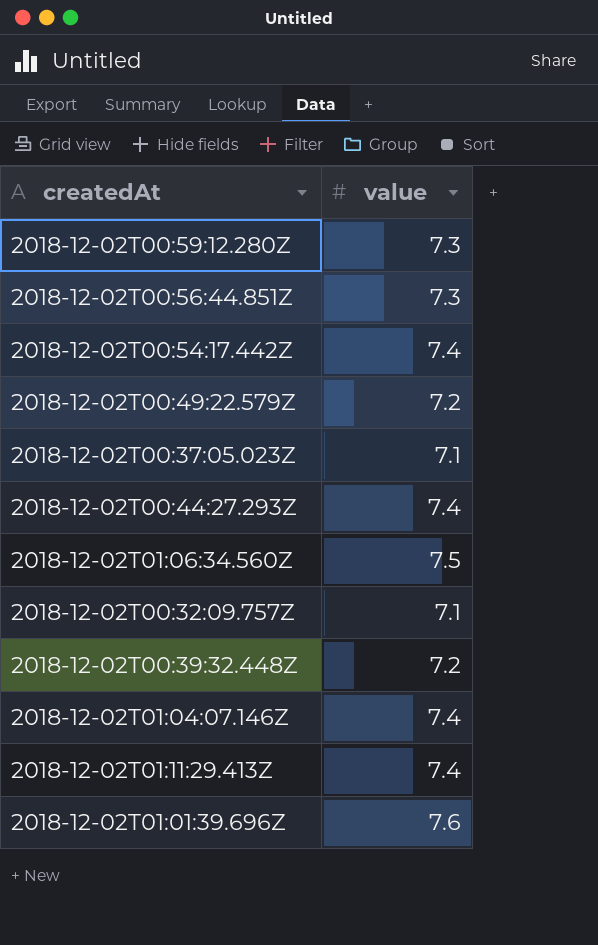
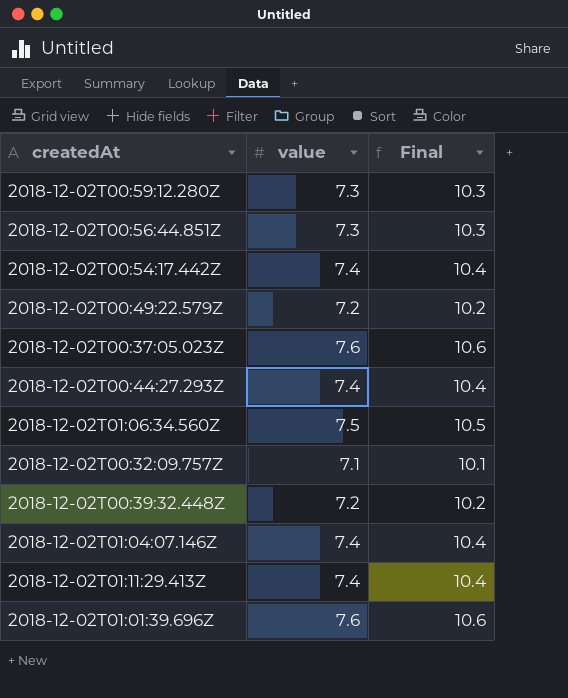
column Final | formula: none -> [value] + 3
2018-12-02T00:37:05.023Z | value: 7.1 -> 7.6

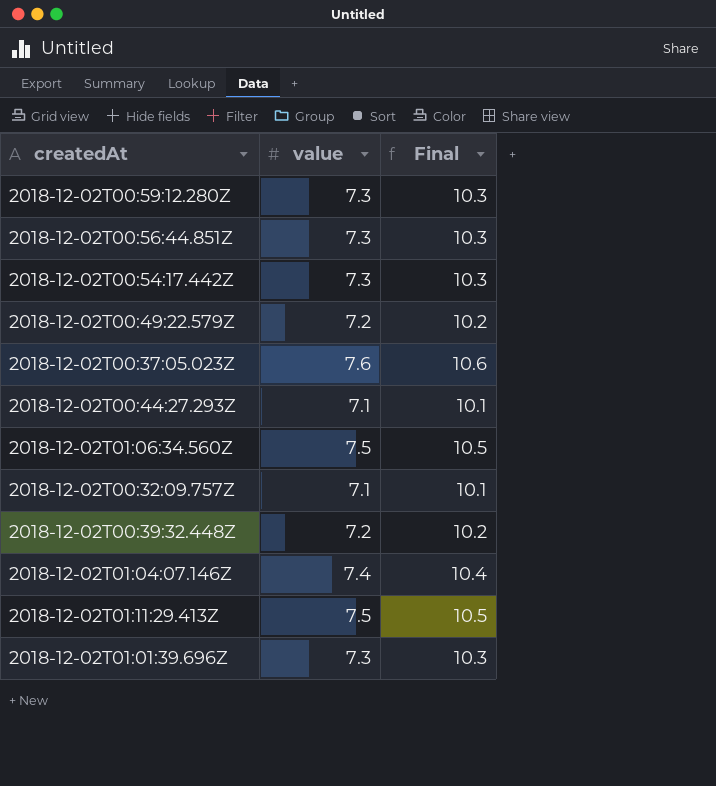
2018-12-02T00:54:17.442Z | value: 7.4 -> 7.3
2018-12-02T00:54:17.442Z | Final: 10.4 -> 10.3
2018-12-02T00:44:27.293Z | value: 7.4 -> 7.1
2018-12-02T00:44:27.293Z | Final: 10.4 -> 10.1
2018-12-02T01:11:29.413Z | value: 7.4 -> 7.5
2018-12-02T01:11:29.413Z | Final: 10.4 -> 10.5
2018-12-02T01:01:39.696Z | value: 7.6 -> 7.3
2018-12-02T01:01:39.696Z | Final: 10.6 -> 10.3

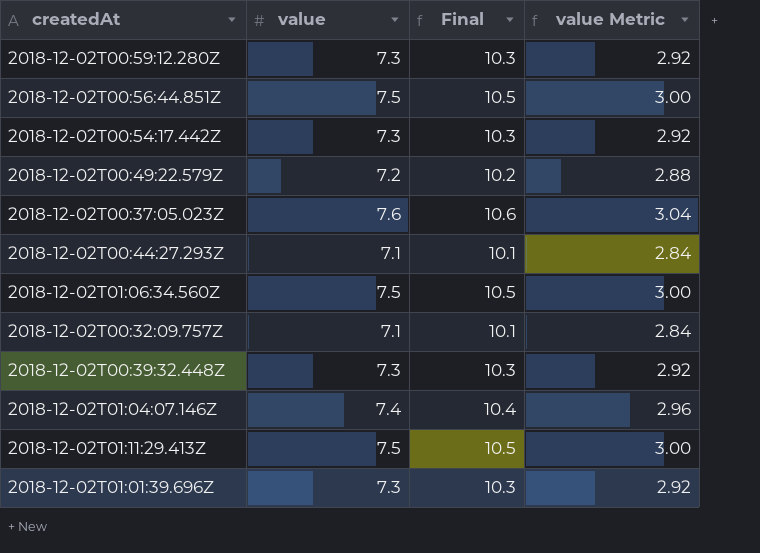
column value Metric | formula: none -> [value] * 0.4
2018-12-02T00:56:44.851Z | value: 7.3 -> 7.5
2018-12-02T00:56:44.851Z | Final: 10.3 -> 10.5
2018-12-02T00:39:32.448Z | value: 7.2 -> 7.3
2018-12-02T00:39:32.448Z | Final: 10.2 -> 10.3

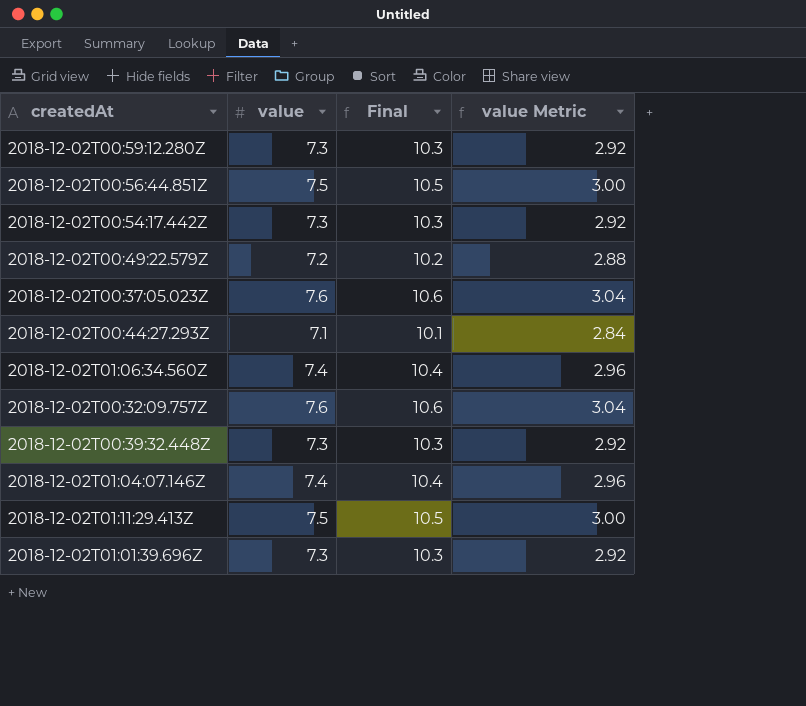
2018-12-02T01:06:34.560Z | value: 7.5 -> 7.4
2018-12-02T01:06:34.560Z | Final: 10.5 -> 10.4
2018-12-02T01:06:34.560Z | value Metric: 3.00 -> 2.96
2018-12-02T00:32:09.757Z | value: 7.1 -> 7.6
2018-12-02T00:32:09.757Z | Final: 10.1 -> 10.6
2018-12-02T00:32:09.757Z | value Metric: 2.84 -> 3.04

